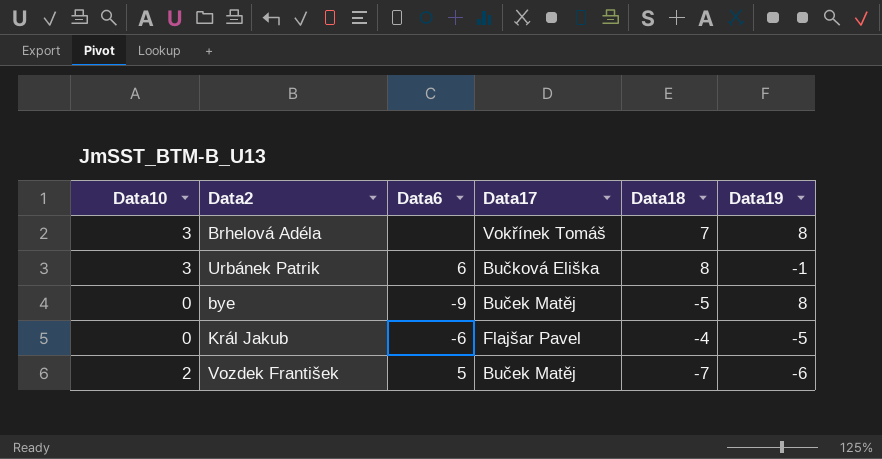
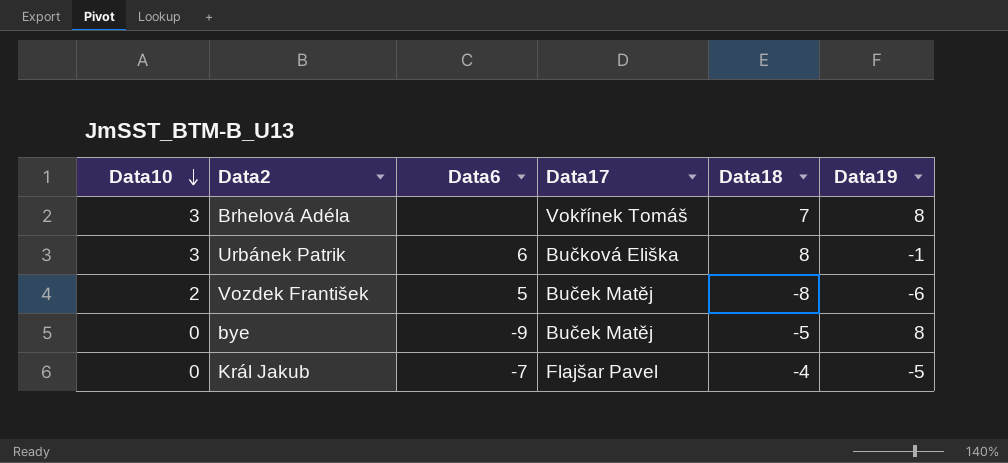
row order: none -> Data10 descending
Vozdek František | Data18: -7 -> -8
Král Jakub | Data6: -6 -> -7

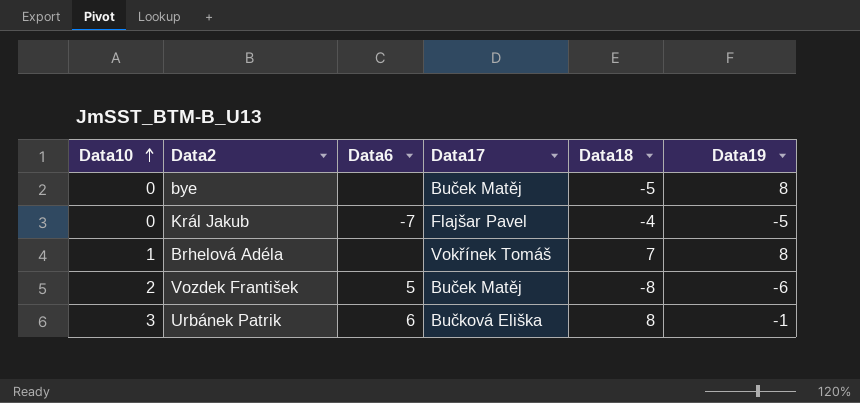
row order: Data10 descending -> Data10 ascending
bye | Data6: -9 -> none
Brhelová Adéla | Data10: 3 -> 1

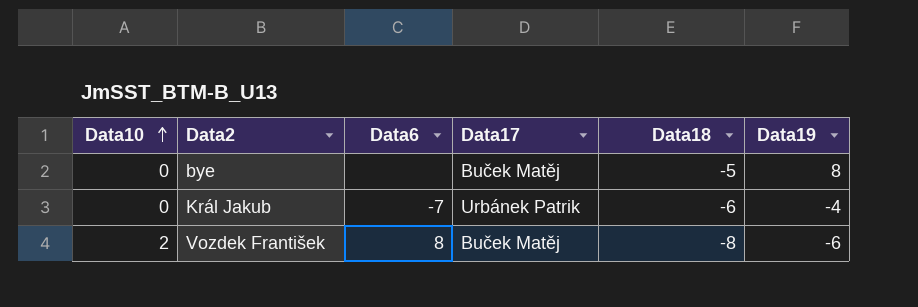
row Brhelová Adéla: 1 | none | Vokřínek Tomáš | 7 | 8 -> none
row Urbánek Patrik: 3 | 6 | Bučková Eliška | 8 | -1 -> none
Král Jakub | Data17: Flajšar Pavel -> Urbánek Patrik
Král Jakub | Data18: -4 -> -6
Král Jakub | Data19: -5 -> -4
Vozdek František | Data6: 5 -> 8

